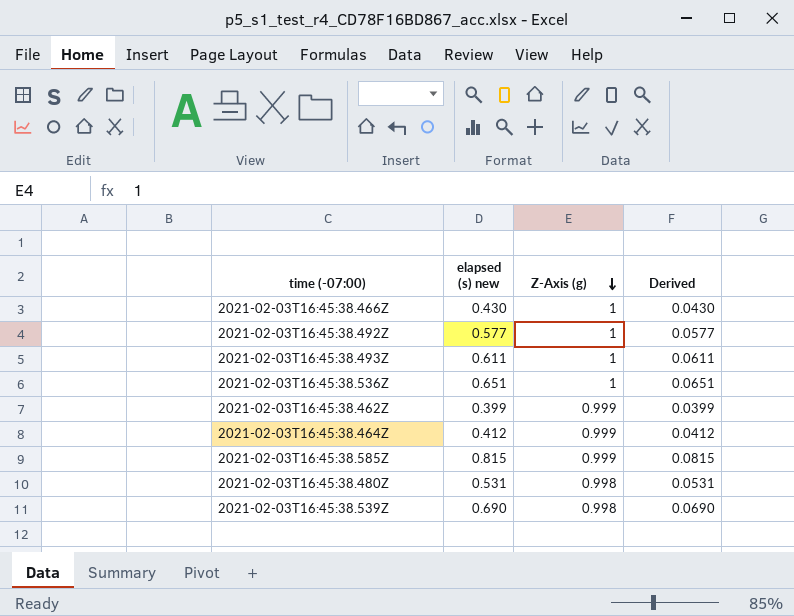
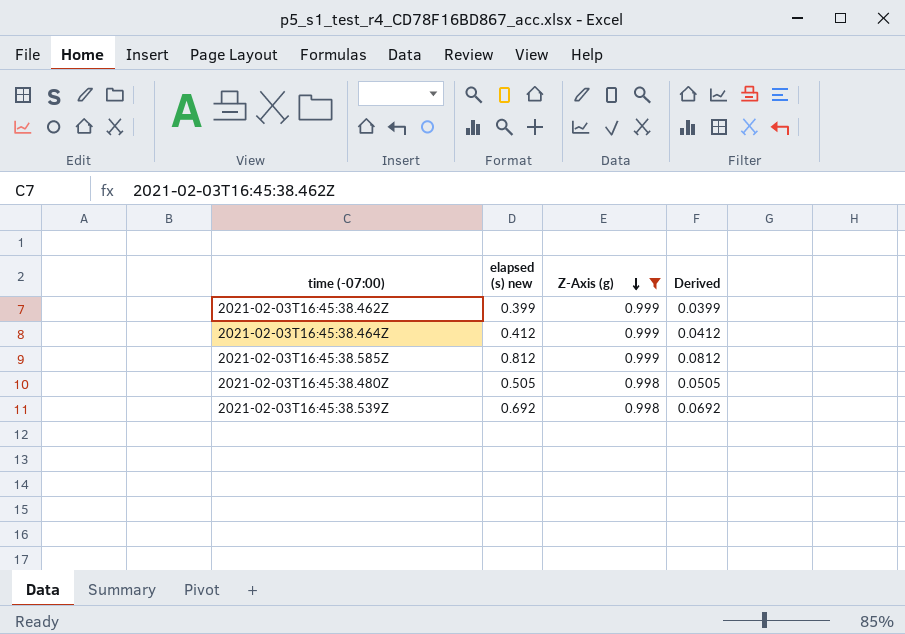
filter: none -> Z-Axis (g) != 1
2021-02-03T16:45:38.585Z | elapsed (s) new: 0.815 -> 0.812
2021-02-03T16:45:38.585Z | Derived: 0.0815 -> 0.0812
2021-02-03T16:45:38.480Z | elapsed (s) new: 0.531 -> 0.505
2021-02-03T16:45:38.480Z | Derived: 0.0531 -> 0.0505
2021-02-03T16:45:38.539Z | elapsed (s) new: 0.690 -> 0.692
2021-02-03T16:45:38.539Z | Derived: 0.0690 -> 0.0692

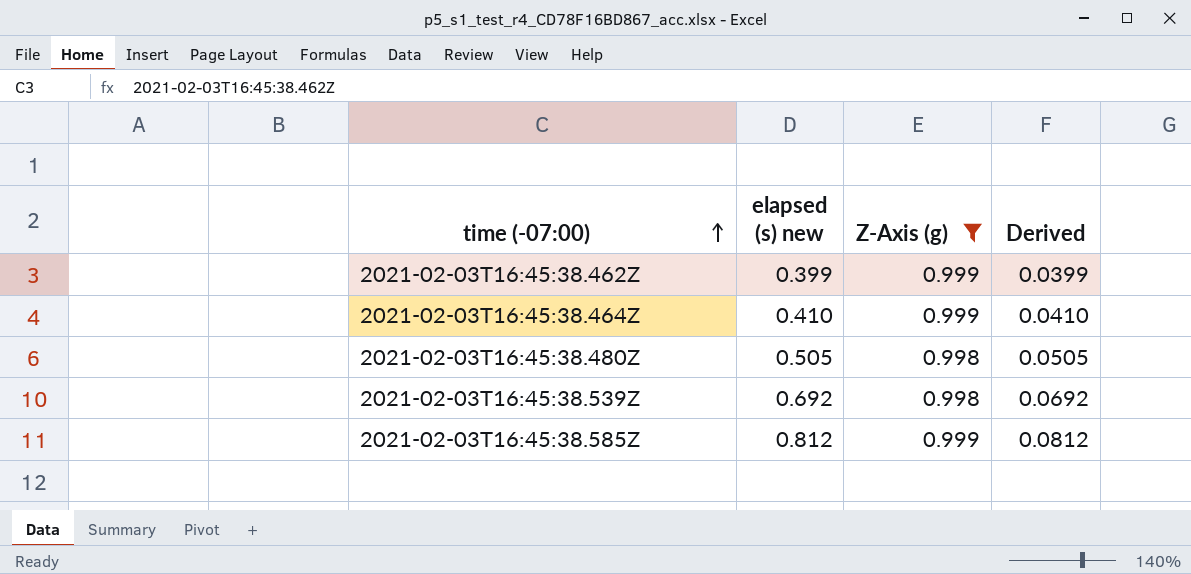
row order: Z-Axis (g) descending -> time (-07:00) ascending
2021-02-03T16:45:38.464Z | elapsed (s) new: 0.412 -> 0.410
2021-02-03T16:45:38.464Z | Derived: 0.0412 -> 0.0410

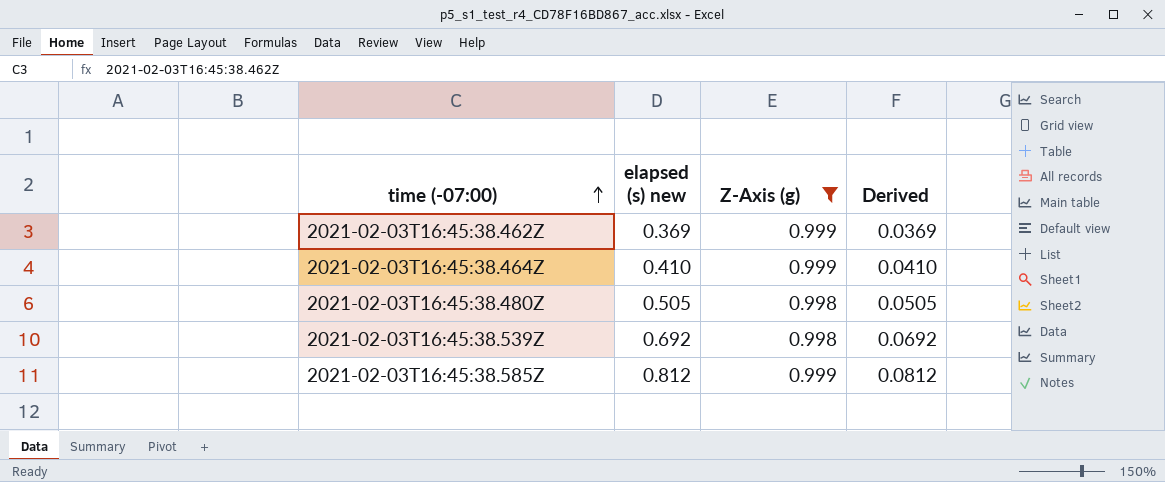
2021-02-03T16:45:38.462Z | elapsed (s) new: 0.399 -> 0.369
2021-02-03T16:45:38.462Z | Derived: 0.0399 -> 0.0369

